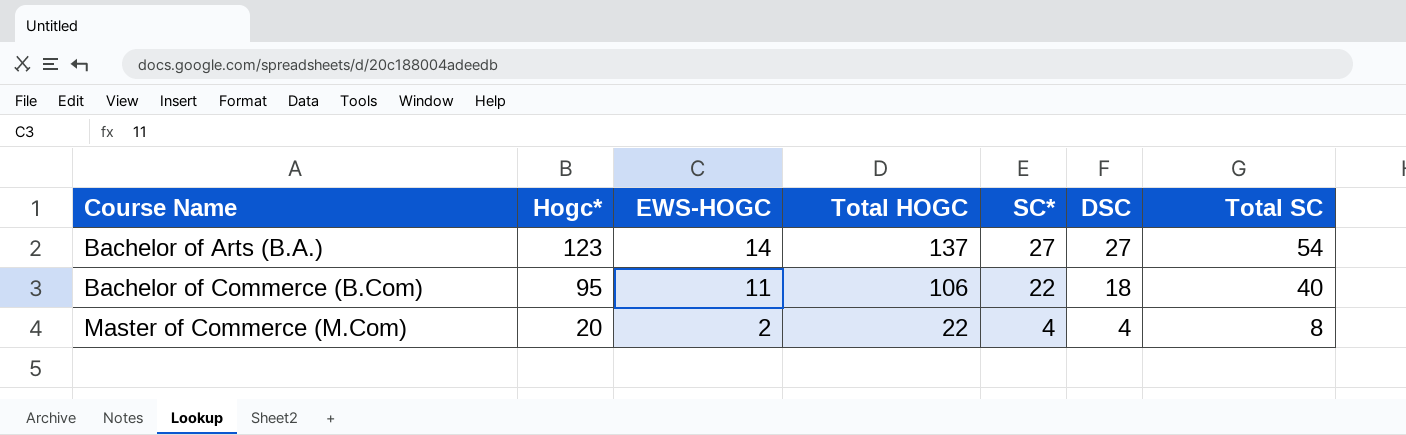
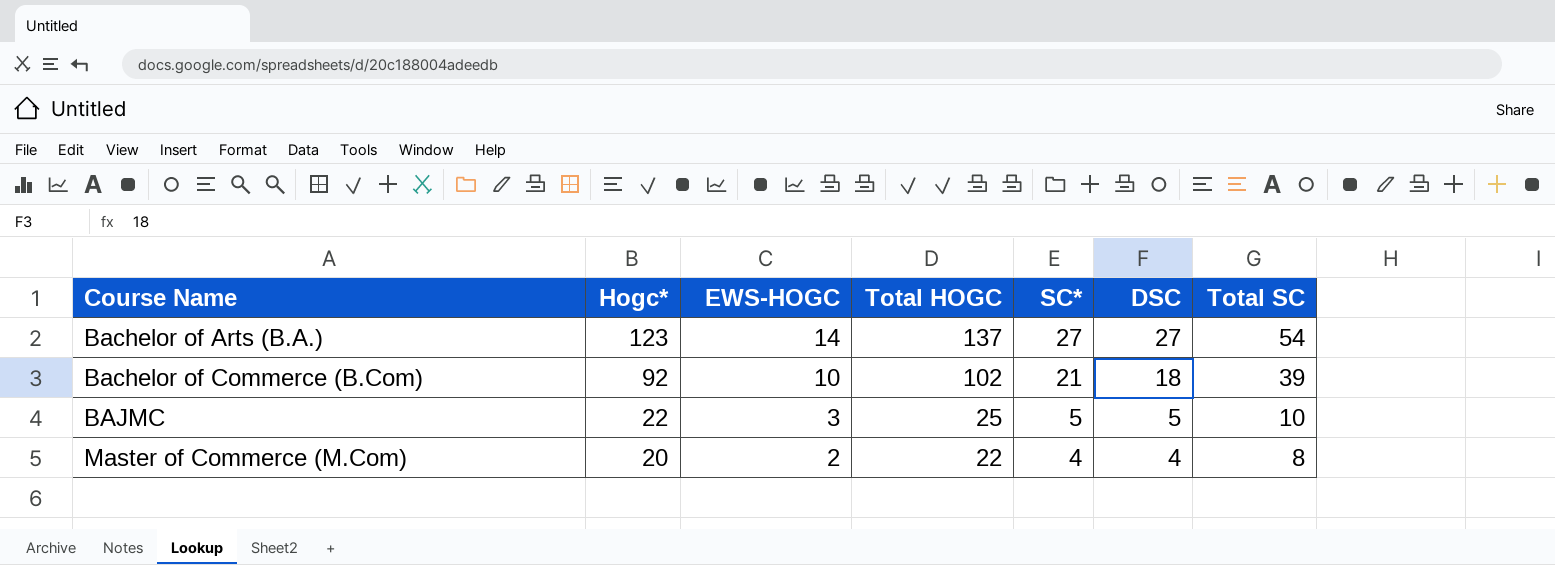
Bachelor of Commerce (B.Com) | Hogc*: 95 -> 92
Bachelor of Commerce (B.Com) | EWS-HOGC: 11 -> 10
Bachelor of Commerce (B.Com) | Total HOGC: 106 -> 102
Bachelor of Commerce (B.Com) | SC*: 22 -> 21
Bachelor of Commerce (B.Com) | Total SC: 40 -> 39
row BAJMC: none -> 22 | 3 | 25 | 5 | 5 | 10

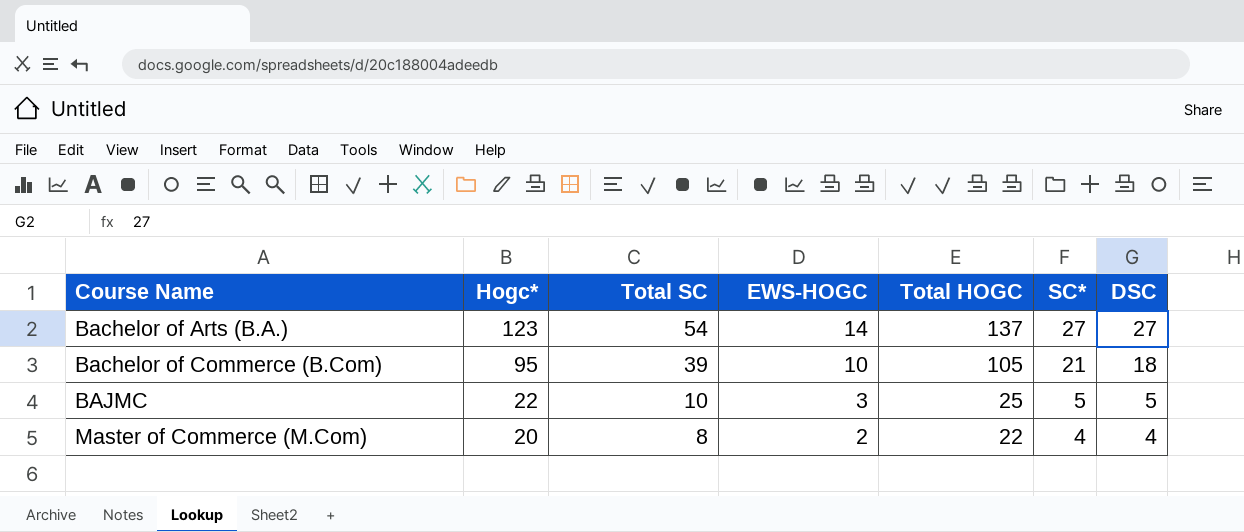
column Total SC | position: 7 -> 3
Bachelor of Commerce (B.Com) | Hogc*: 92 -> 95
Bachelor of Commerce (B.Com) | Total HOGC: 102 -> 105

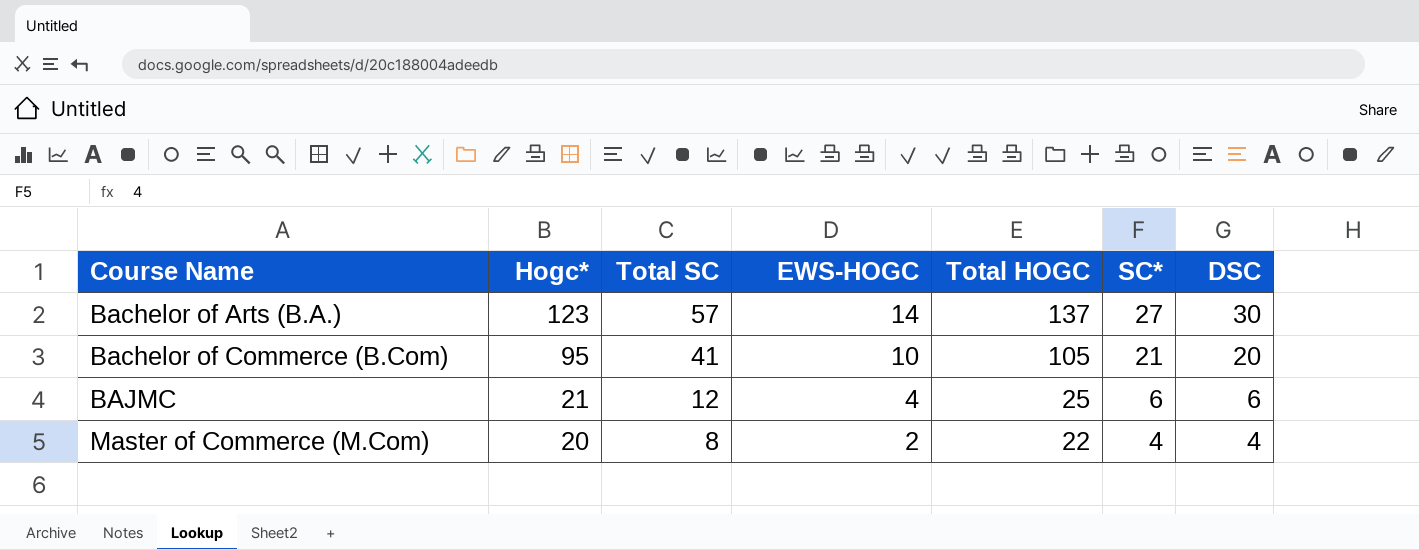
Bachelor of Arts (B.A.) | Total SC: 54 -> 57
Bachelor of Arts (B.A.) | DSC: 27 -> 30
Bachelor of Commerce (B.Com) | Total SC: 39 -> 41
Bachelor of Commerce (B.Com) | DSC: 18 -> 20
BAJMC | Hogc*: 22 -> 21
BAJMC | Total SC: 10 -> 12
BAJMC | EWS-HOGC: 3 -> 4
BAJMC | SC*: 5 -> 6
BAJMC | DSC: 5 -> 6

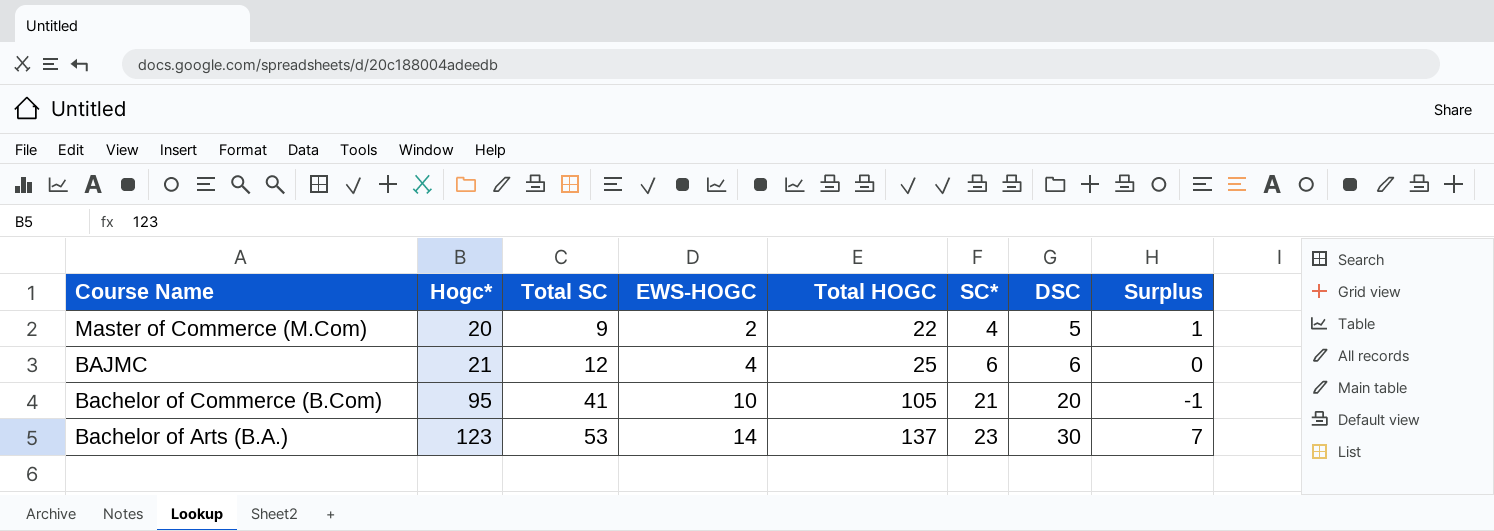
row order: Course Name ascending -> Course Name descending
column Surplus | formula: none -> [DSC] - [SC*]
Master of Commerce (M.Com) | Total SC: 8 -> 9
Master of Commerce (M.Com) | DSC: 4 -> 5
Bachelor of Arts (B.A.) | Total SC: 57 -> 53
Bachelor of Arts (B.A.) | SC*: 27 -> 23

